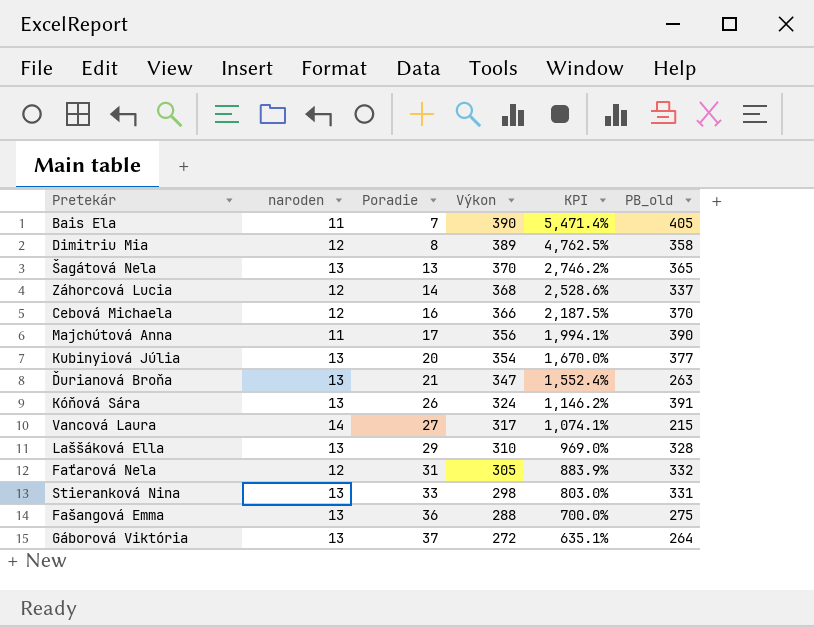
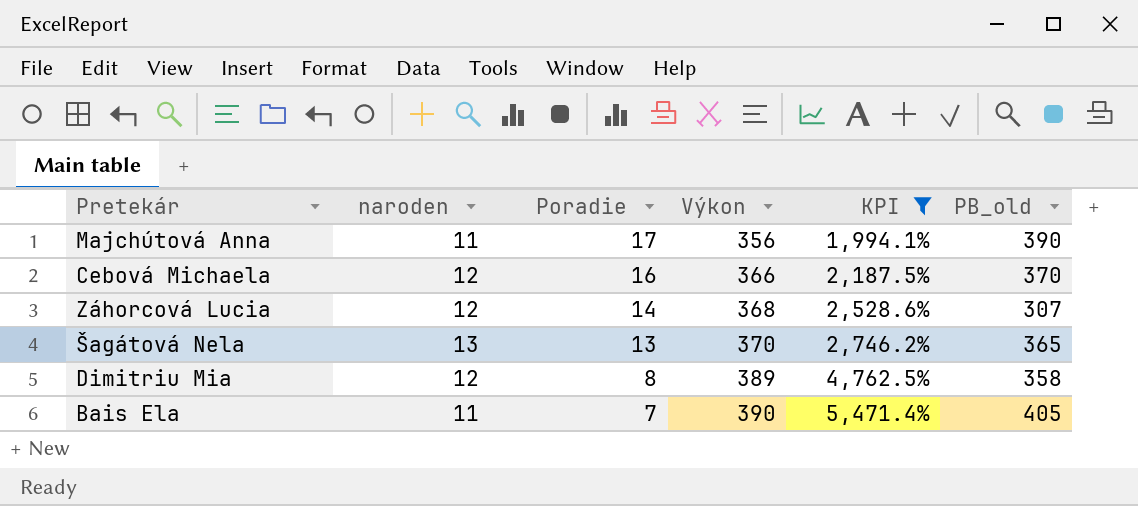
filter: none -> KPI >= 1,994.1%
row order: Poradie ascending -> Poradie descending
Záhorcová Lucia | PB_old: 337 -> 307

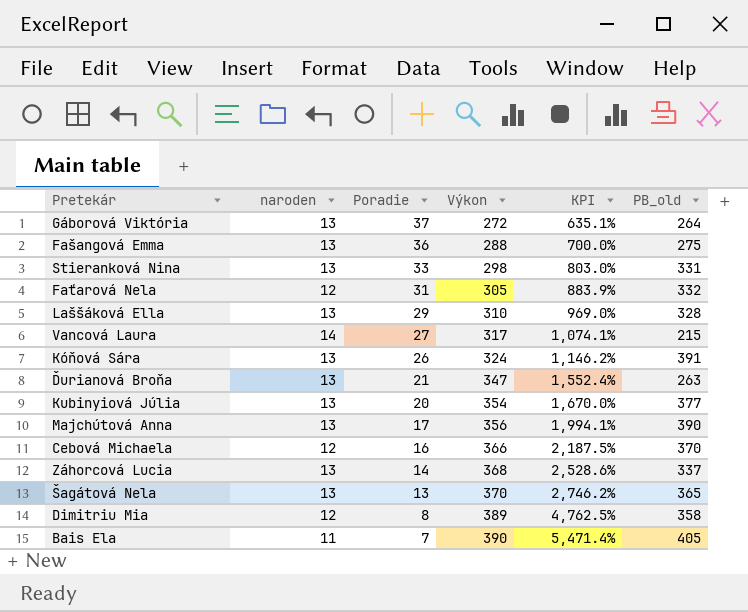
filter: KPI >= 1,994.1% -> none
Majchútová Anna | naroden: 11 -> 13
Záhorcová Lucia | naroden: 12 -> 13
Záhorcová Lucia | PB_old: 307 -> 337

